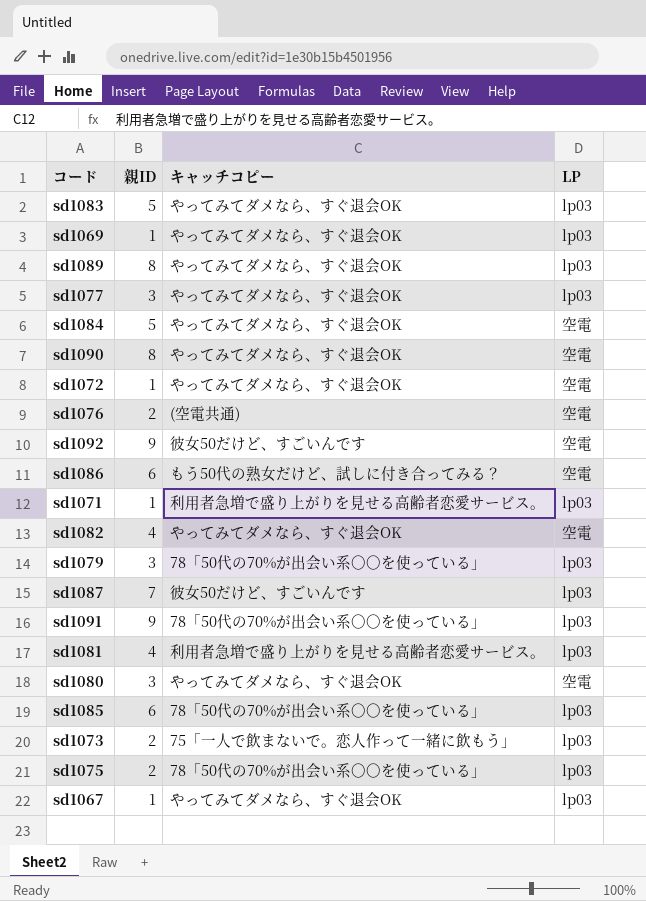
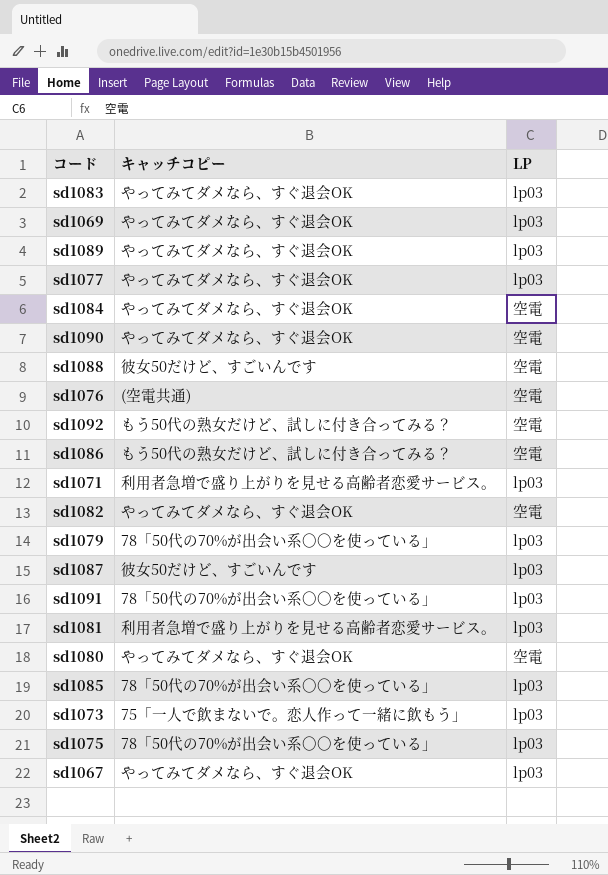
column 親ID | position: 2 -> none
row sd1072: 1 | やってみてダメなら、すぐ退会OK | 空電 -> none
row sd1088: none -> 彼女50だけど、すごいんです | 空電
sd1092 | キャッチコピー: 彼女50だけど、すごいんです -> もう50代の熟女だけど、試しに付き合ってみる？

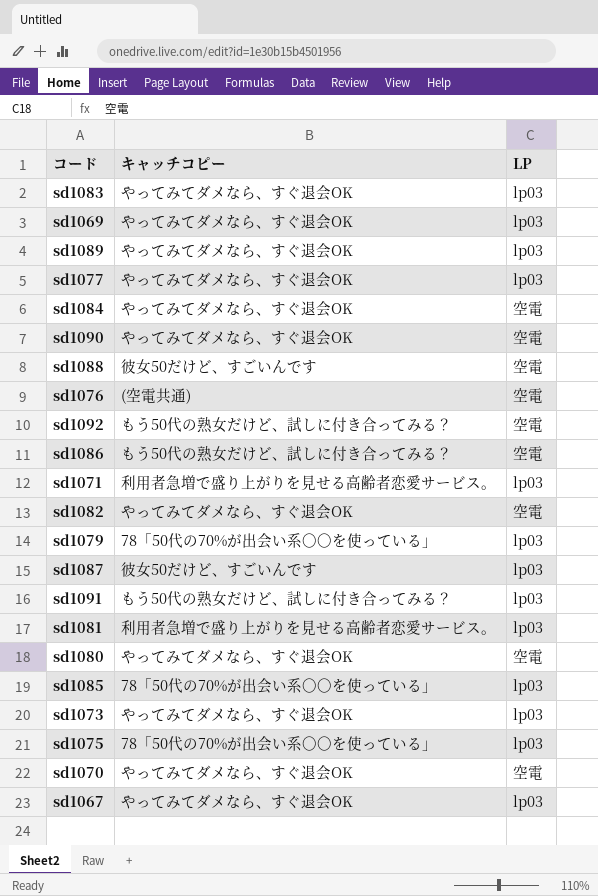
sd1091 | キャッチコピー: 78「50代の70%が出会い系〇〇を使っている」 -> もう50代の熟女だけど、試しに付き合ってみる？
sd1073 | キャッチコピー: 75「一人で飲まないで。恋人作って一緒に飲もう」 -> やってみてダメなら、すぐ退会OK
row sd1070: none -> やってみてダメなら、すぐ退会OK | 空電

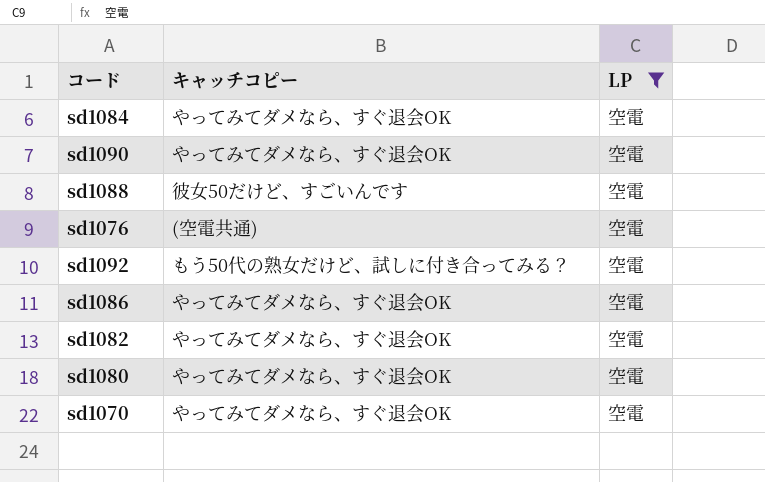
filter: none -> LP = 空電
sd1086 | キャッチコピー: もう50代の熟女だけど、試しに付き合ってみる？ -> やってみてダメなら、すぐ退会OK

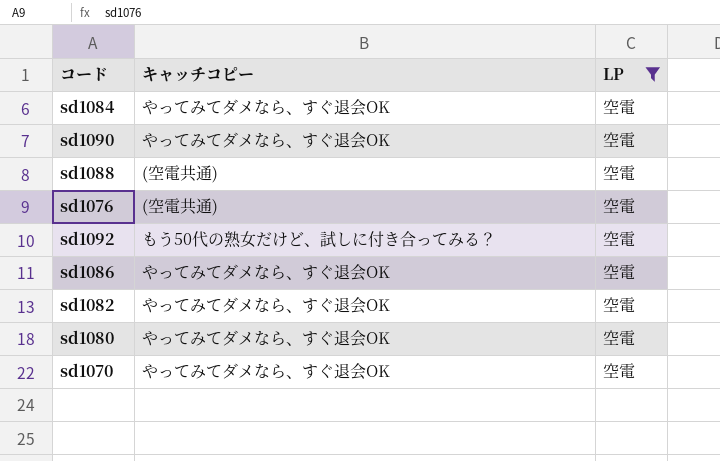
sd1088 | キャッチコピー: 彼女50だけど、すごいんです -> (空電共通)

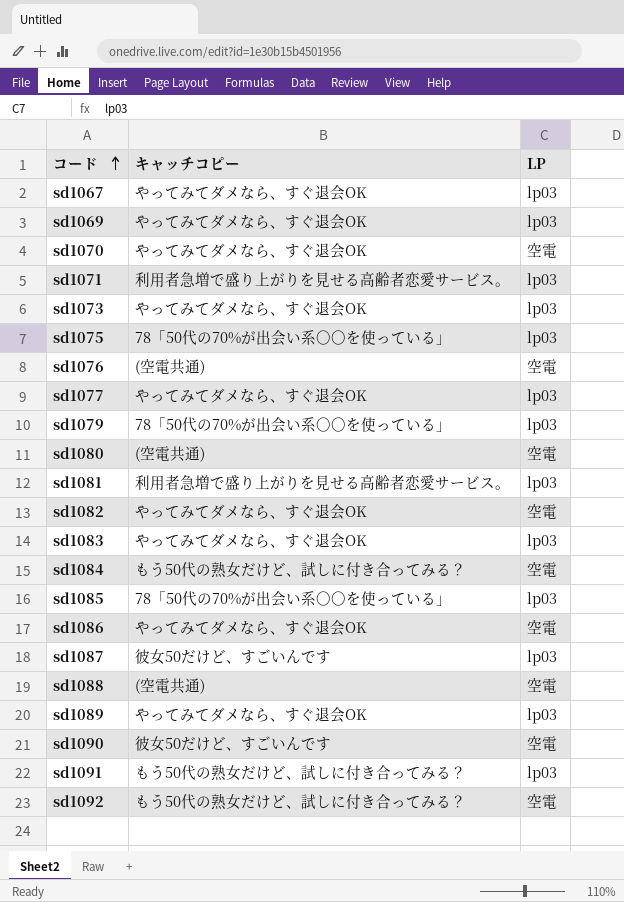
filter: LP = 空電 -> none
row order: none -> コード ascending
sd1080 | キャッチコピー: やってみてダメなら、すぐ退会OK -> (空電共通)
sd1084 | キャッチコピー: やってみてダメなら、すぐ退会OK -> もう50代の熟女だけど、試しに付き合ってみる？
sd1090 | キャッチコピー: やってみてダメなら、すぐ退会OK -> 彼女50だけど、すごいんです

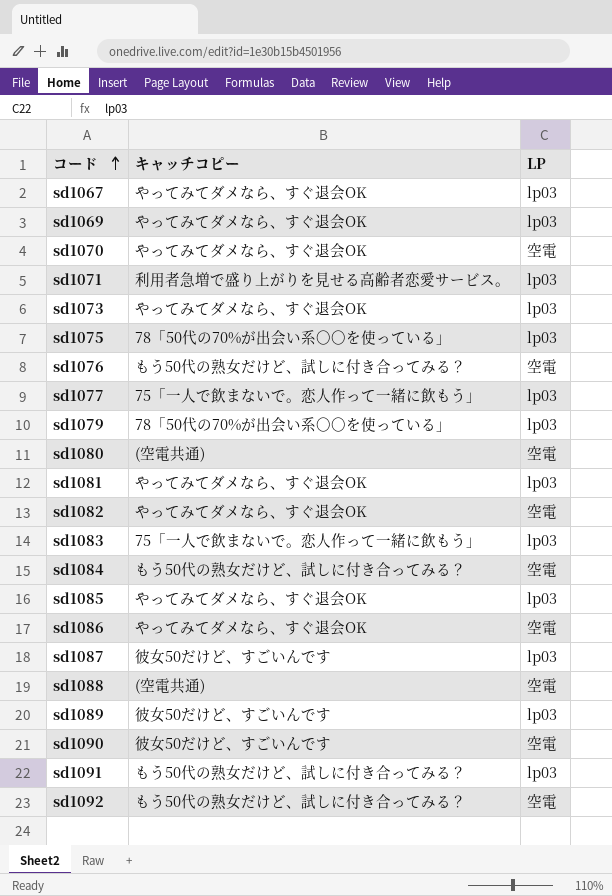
sd1076 | キャッチコピー: (空電共通) -> もう50代の熟女だけど、試しに付き合ってみる？
sd1077 | キャッチコピー: やってみてダメなら、すぐ退会OK -> 75「一人で飲まないで。恋人作って一緒に飲もう」
sd1081 | キャッチコピー: 利用者急増で盛り上がりを見せる高齢者恋愛サービス。 -> やってみてダメなら、すぐ退会OK
sd1083 | キャッチコピー: やってみてダメなら、すぐ退会OK -> 75「一人で飲まないで。恋人作って一緒に飲もう」
sd1085 | キャッチコピー: 78「50代の70%が出会い系〇〇を使っている」 -> やってみてダメなら、すぐ退会OK
sd1089 | キャッチコピー: やってみてダメなら、すぐ退会OK -> 彼女50だけど、すごいんです

